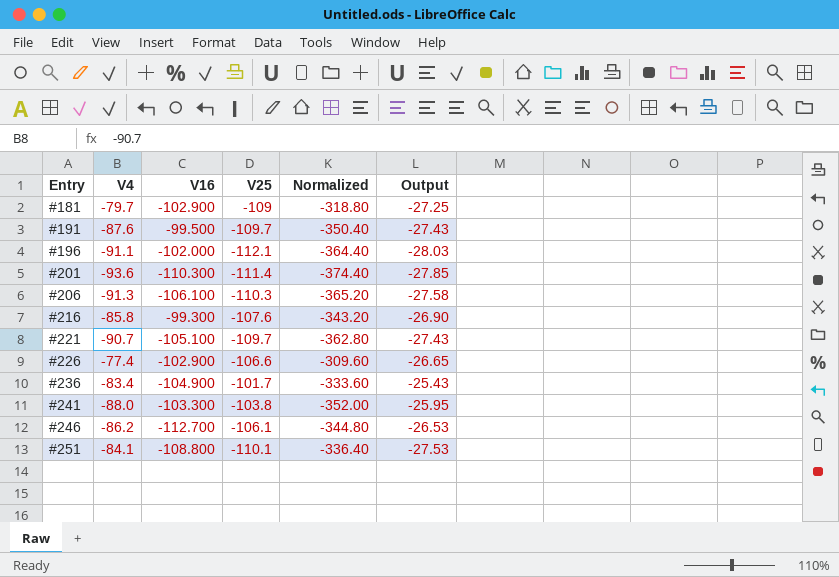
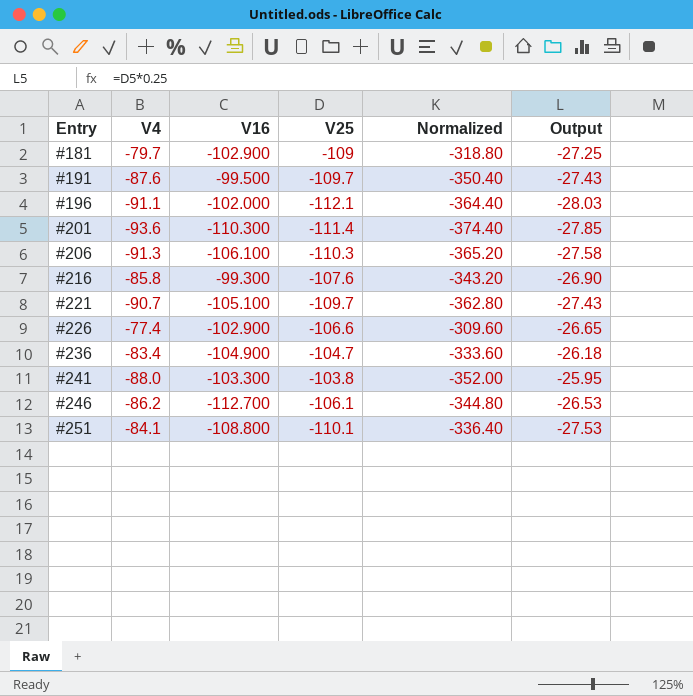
#236 | V25: -101.7 -> -104.7
#236 | Output: -25.43 -> -26.18

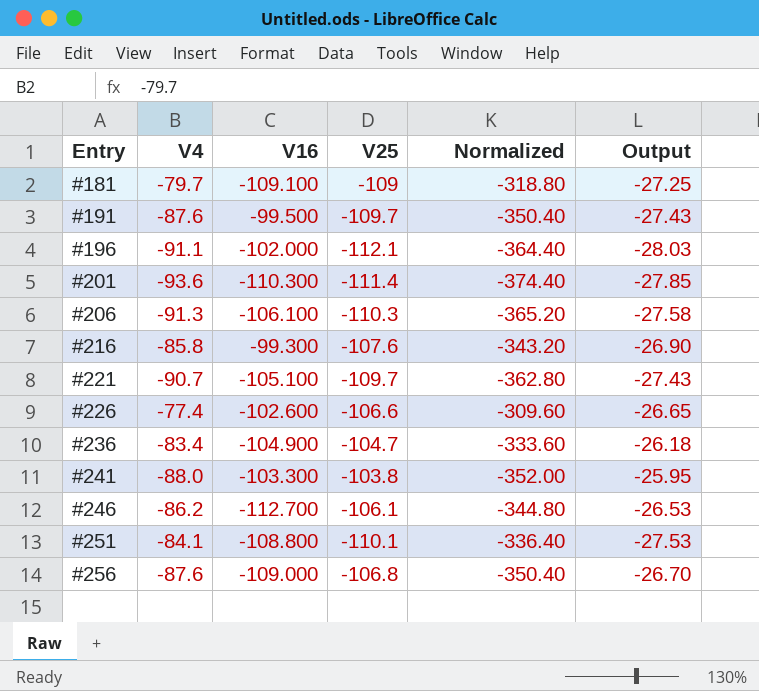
#181 | V16: -102.900 -> -109.100
#226 | V16: -102.900 -> -102.600
row #256: none -> -87.6 | -109.000 | -106.8 | -350.40 | -26.70

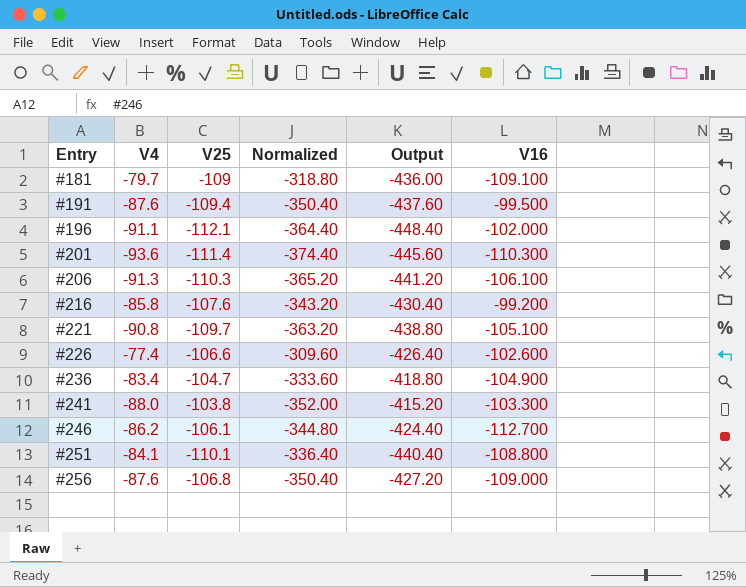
column Output | formula: [V25] * 0.25 -> [V25] * 4
column V16 | position: 3 -> 6
#191 | V25: -109.7 -> -109.4
#216 | V16: -99.300 -> -99.200
#221 | V4: -90.7 -> -90.8
#221 | Normalized: -362.80 -> -363.20

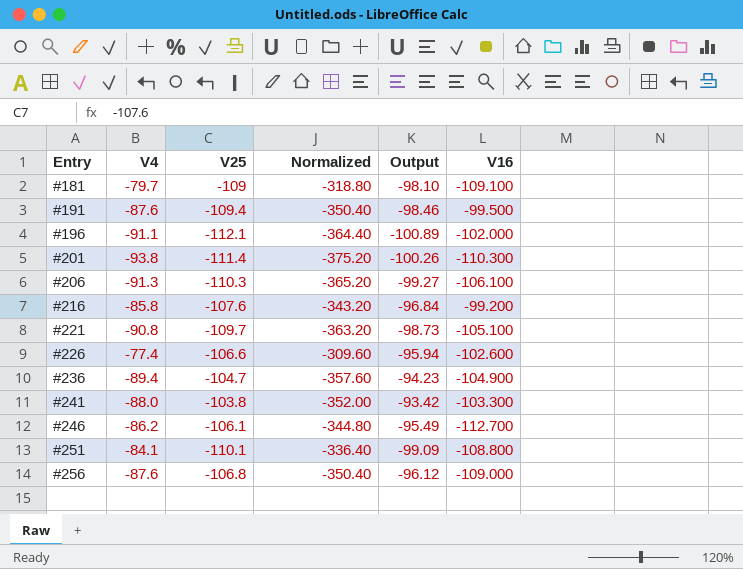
column Output | formula: [V25] * 4 -> [V25] * 0.9
#201 | V4: -93.6 -> -93.8
#201 | Normalized: -374.40 -> -375.20
#236 | V4: -83.4 -> -89.4
#236 | Normalized: -333.60 -> -357.60

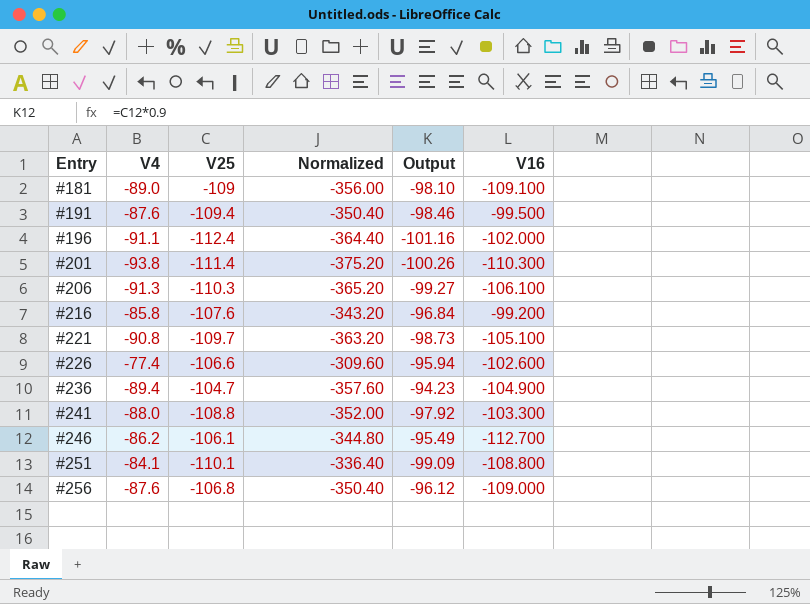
#181 | V4: -79.7 -> -89.0
#181 | Normalized: -318.80 -> -356.00
#196 | V25: -112.1 -> -112.4
#196 | Output: -100.89 -> -101.16
#241 | V25: -103.8 -> -108.8
#241 | Output: -93.42 -> -97.92

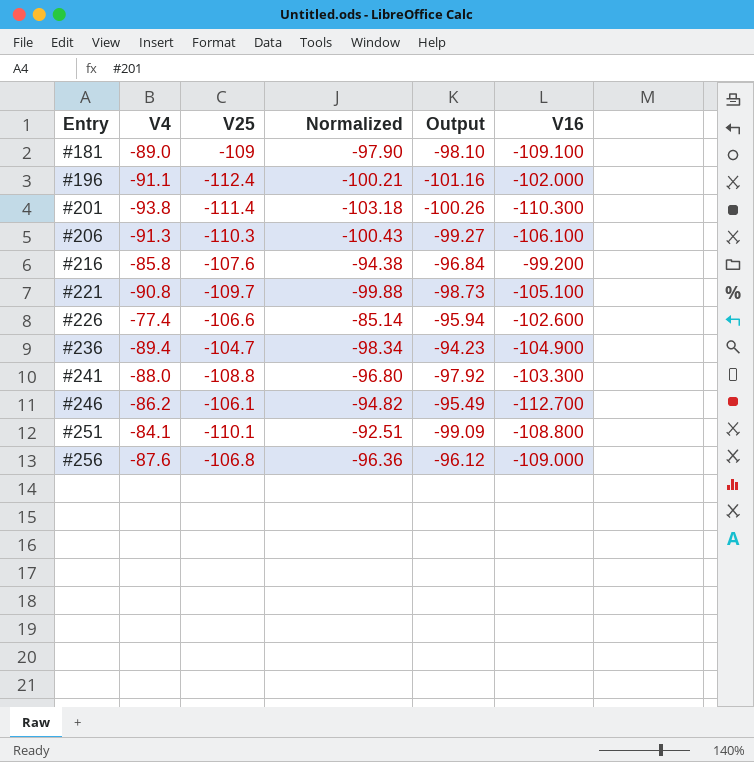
column Normalized | formula: [V4] * 4 -> [V4] * 1.1
row #191: -87.6 | -109.4 | -350.40 | -98.46 | -99.500 -> none

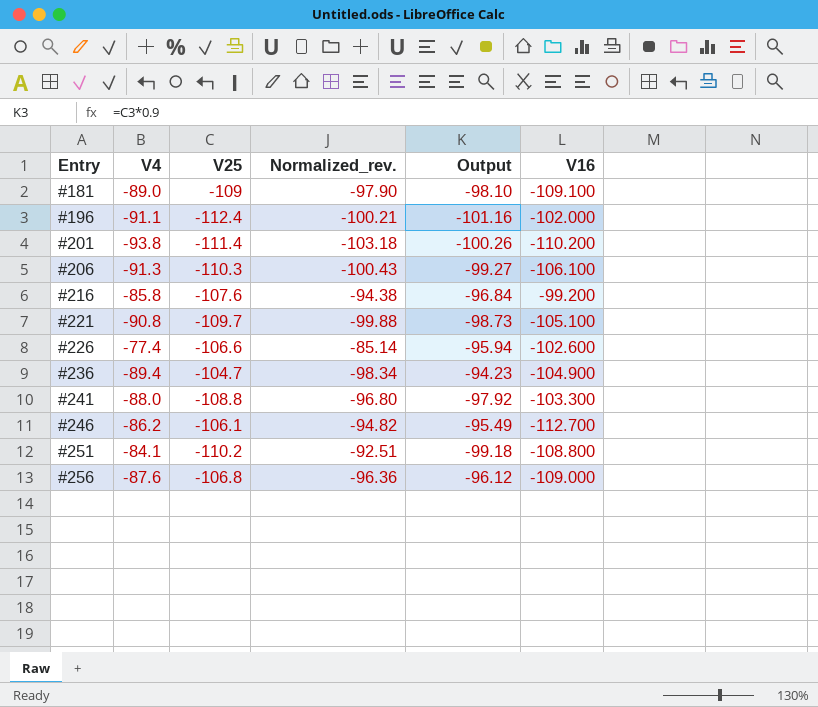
column name: Normalized -> Normalized_rev.
#201 | V16: -110.300 -> -110.200
#251 | V25: -110.1 -> -110.2
#251 | Output: -99.09 -> -99.18

